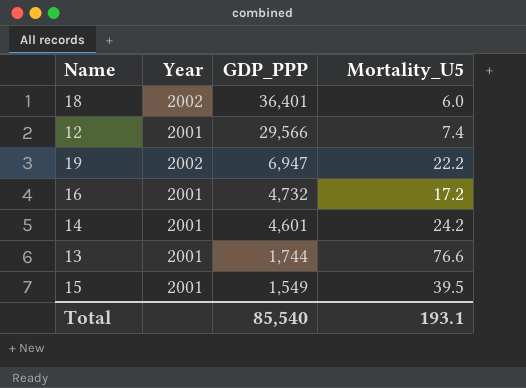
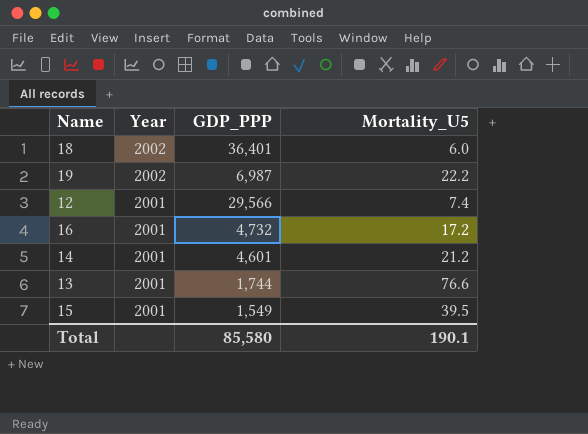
row order: GDP_PPP descending -> Year descending
19 | GDP_PPP: 6,947 -> 6,987
14 | Mortality_U5: 24.2 -> 21.2
Total | GDP_PPP: 85,540 -> 85,580
Total | Mortality_U5: 193.1 -> 190.1

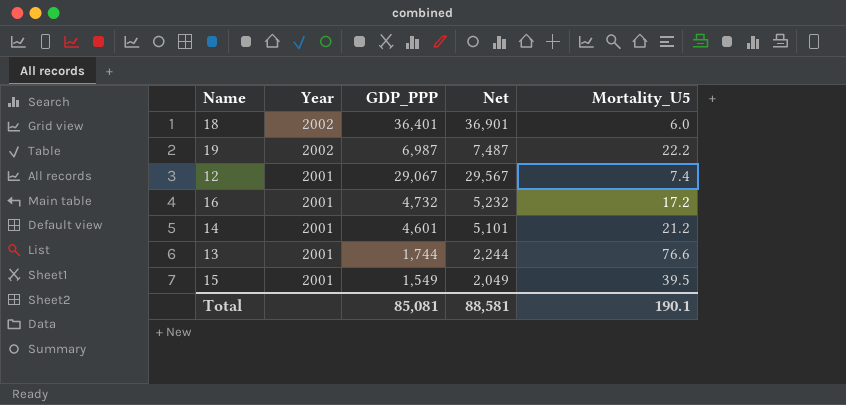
column Net | formula: none -> [GDP_PPP] + 500
12 | GDP_PPP: 29,566 -> 29,067
Total | GDP_PPP: 85,580 -> 85,081

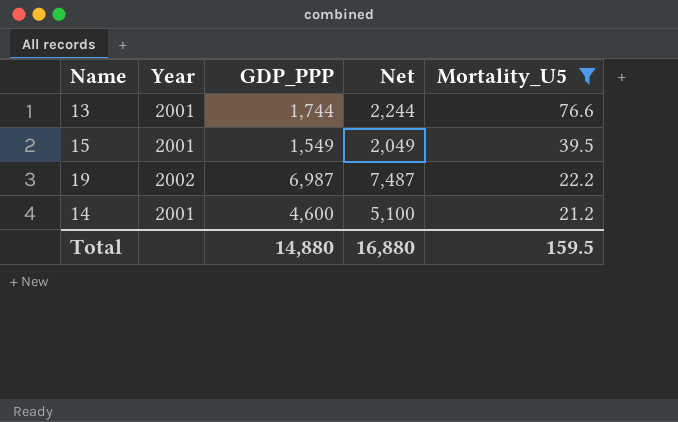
filter: none -> Mortality_U5 >= 21.2
row order: Year descending -> Mortality_U5 descending
14 | GDP_PPP: 4,601 -> 4,600
14 | Net: 5,101 -> 5,100
Total | GDP_PPP: 85,081 -> 14,880
Total | Net: 88,581 -> 16,880
Total | Mortality_U5: 190.1 -> 159.5

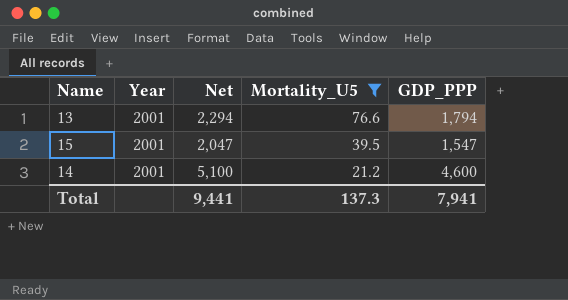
column GDP_PPP | position: 3 -> 5
row 19: 2002 | 6,987 | 7,487 | 22.2 -> none
13 | Net: 2,244 -> 2,294
13 | GDP_PPP: 1,744 -> 1,794
15 | Net: 2,049 -> 2,047
15 | GDP_PPP: 1,549 -> 1,547
Total | Net: 16,880 -> 9,441
Total | Mortality_U5: 159.5 -> 137.3
Total | GDP_PPP: 14,880 -> 7,941

